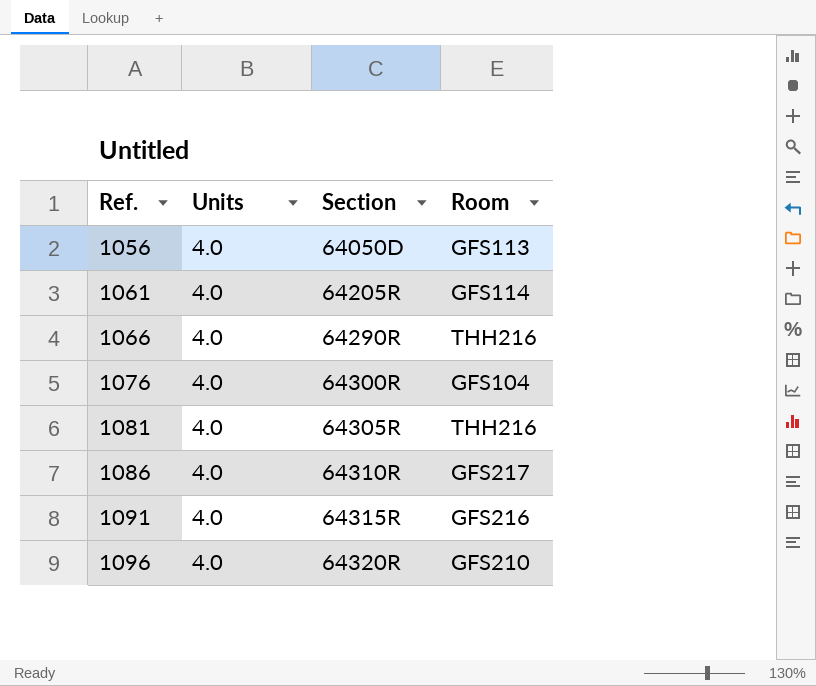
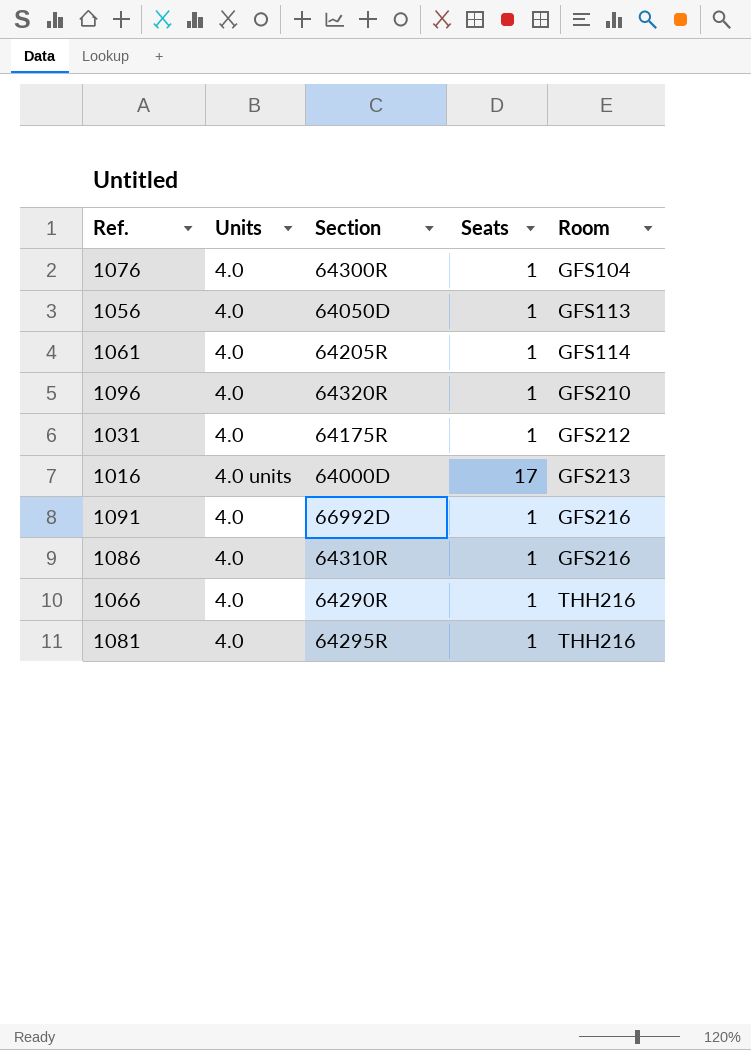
row order: Ref. ascending -> Room ascending
column Seats | position: none -> 4
row 1031: none -> 4.0 | 64175R | 1 | GFS212
row 1016: none -> 4.0 units | 64000D | 17 | GFS213
1091 | Section: 64315R -> 66992D
1086 | Room: GFS217 -> GFS216
1081 | Section: 64305R -> 64295R

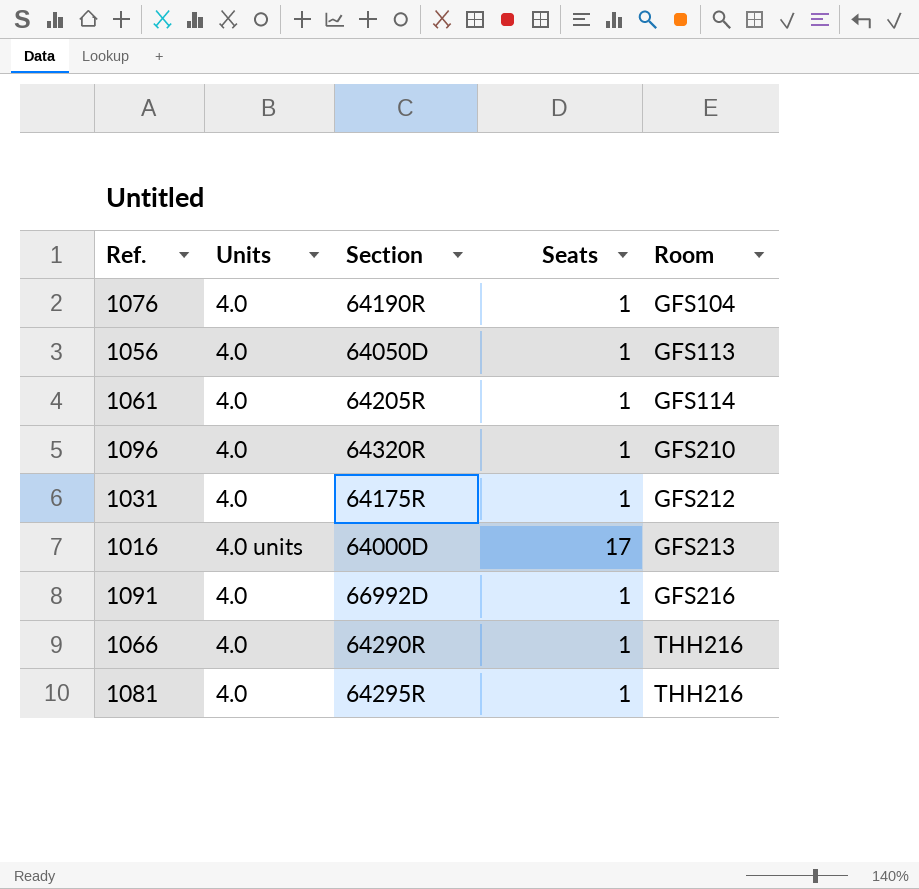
row 1086: 4.0 | 64310R | 1 | GFS216 -> none
1076 | Section: 64300R -> 64190R

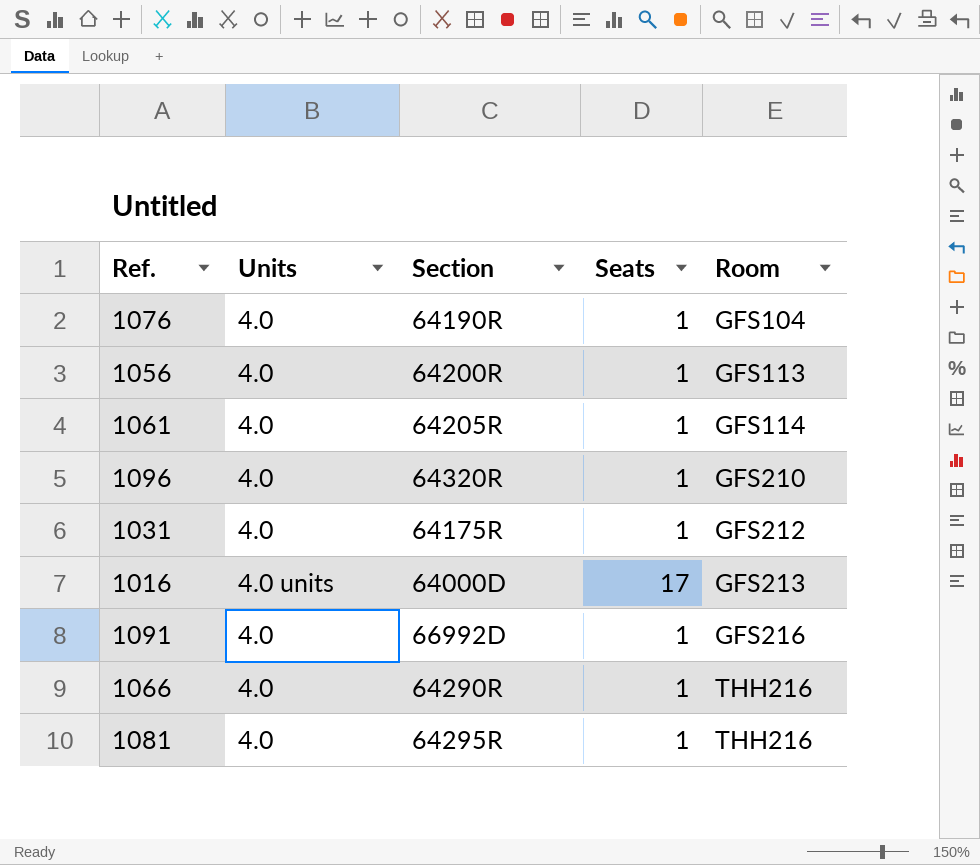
1056 | Section: 64050D -> 64200R

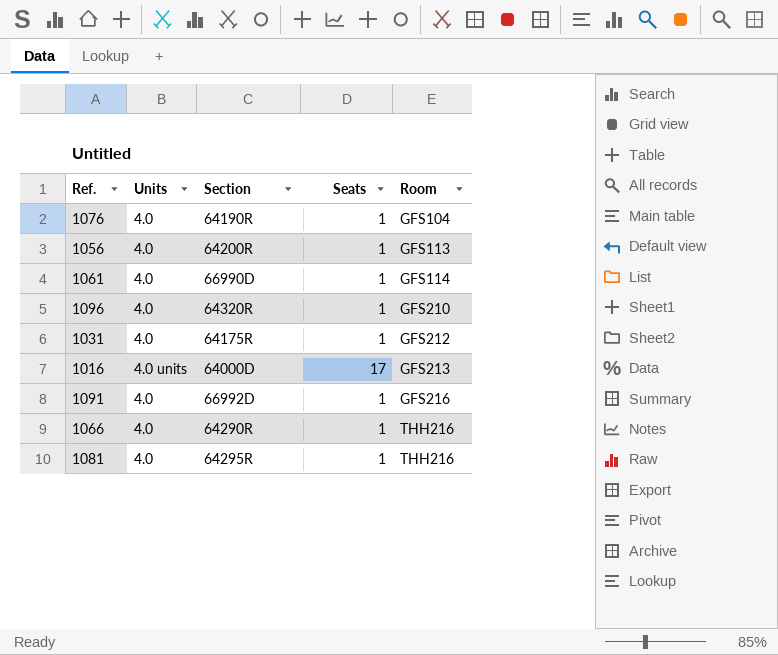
1061 | Section: 64205R -> 66990D

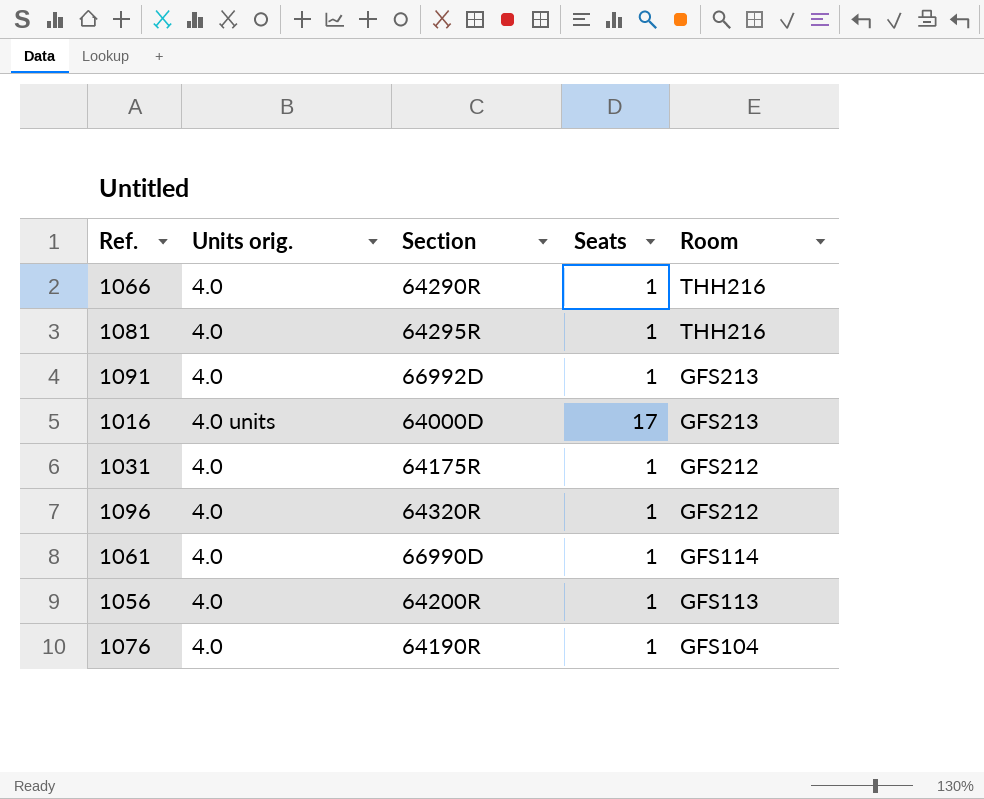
row order: Room ascending -> Room descending
column name: Units -> Units orig.
1091 | Room: GFS216 -> GFS213
1096 | Room: GFS210 -> GFS212

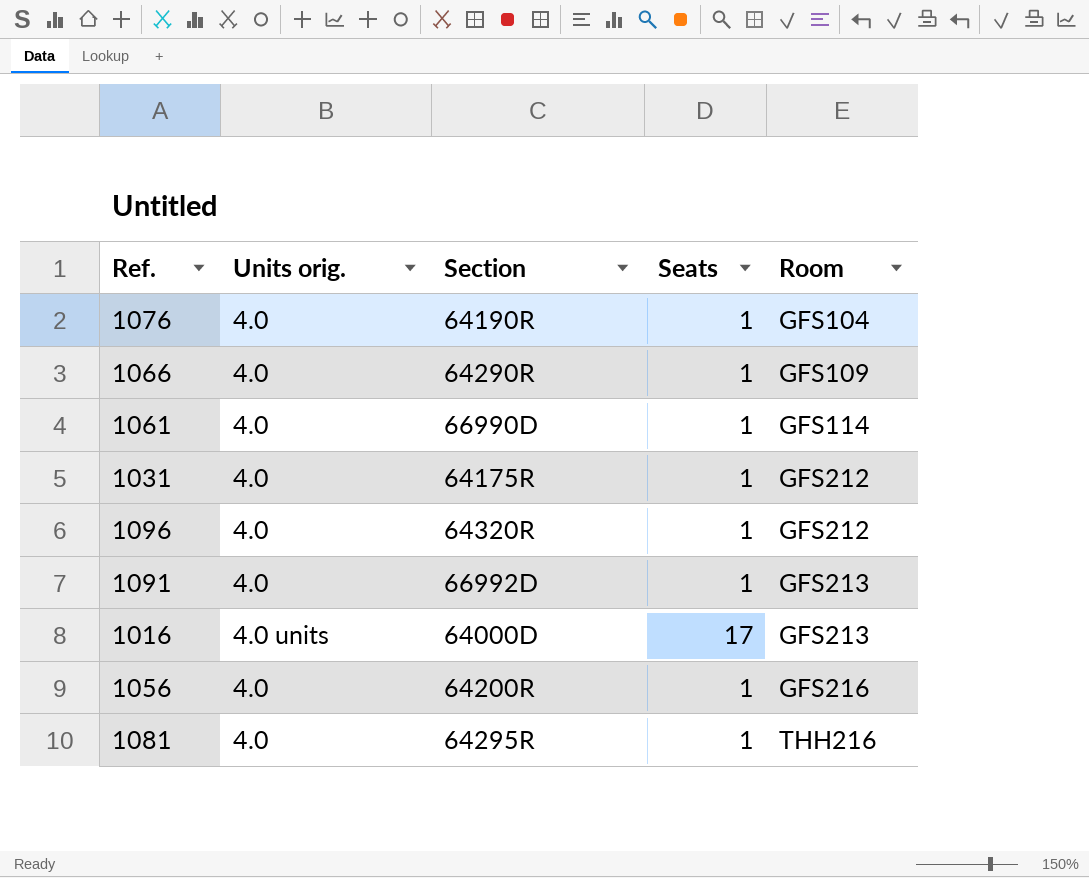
row order: Room descending -> Room ascending
1066 | Room: THH216 -> GFS109
1056 | Room: GFS113 -> GFS216

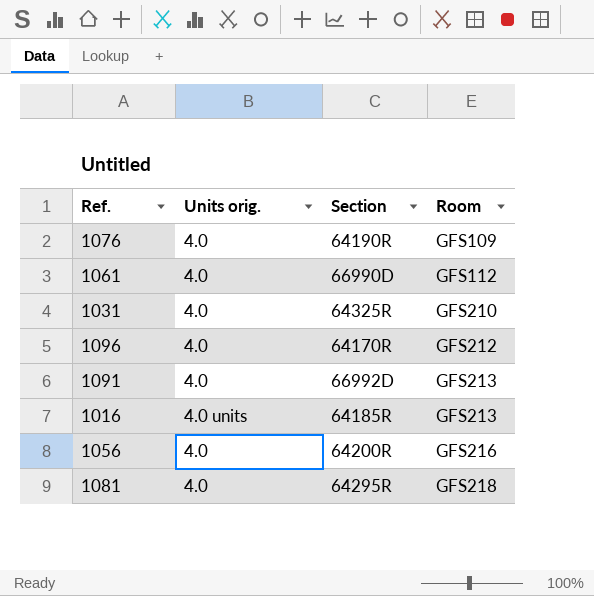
column Seats | position: 4 -> none
row 1066: 4.0 | 64290R | 1 | GFS109 -> none
1076 | Room: GFS104 -> GFS109
1061 | Room: GFS114 -> GFS112
1031 | Section: 64175R -> 64325R
1031 | Room: GFS212 -> GFS210
1096 | Section: 64320R -> 64170R
1016 | Section: 64000D -> 64185R
1081 | Room: THH216 -> GFS218

